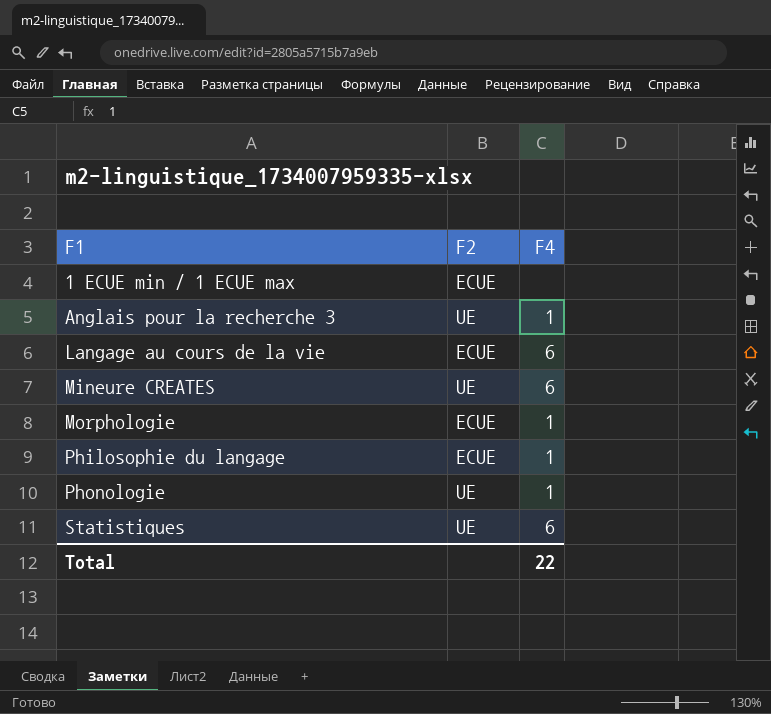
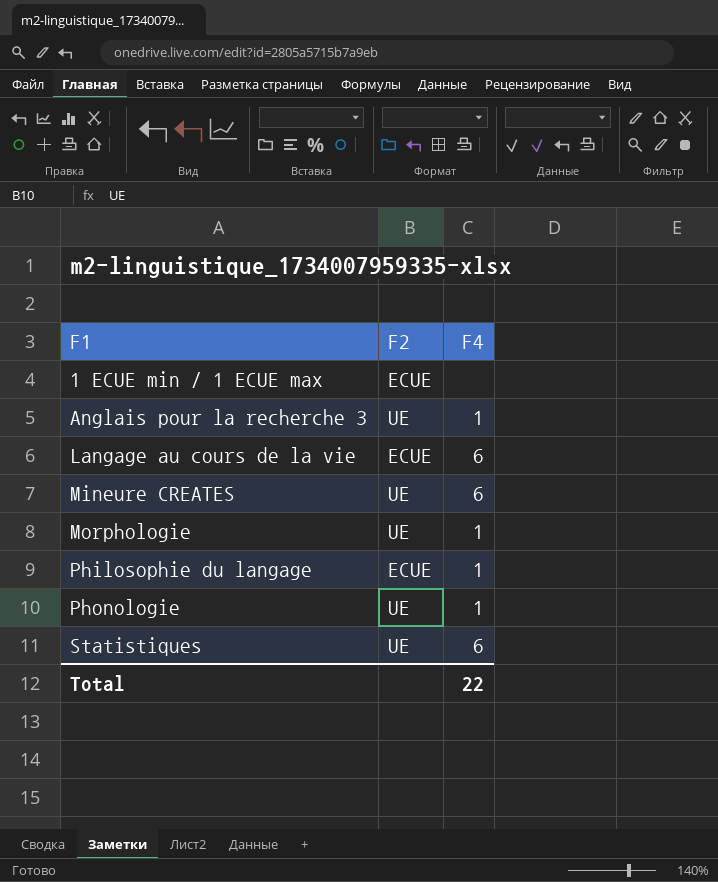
Morphologie | F2: ECUE -> UE

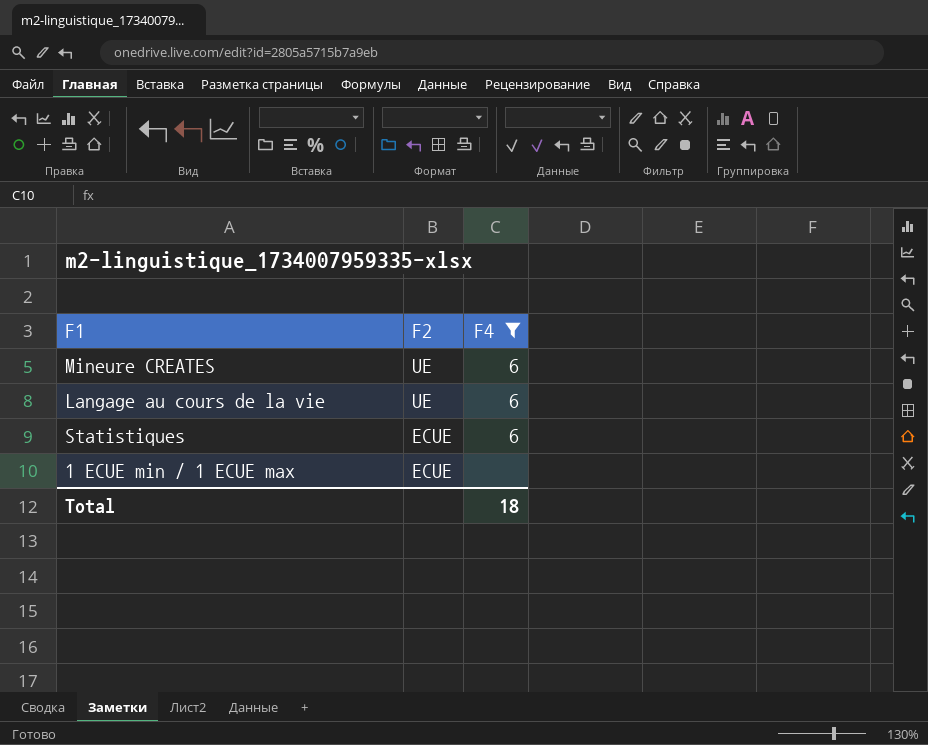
filter: none -> F4 != 1
row order: F1 ascending -> F2 descending
Langage au cours de la vie | F2: ECUE -> UE
Statistiques | F2: UE -> ECUE
Total | F4: 22 -> 18

